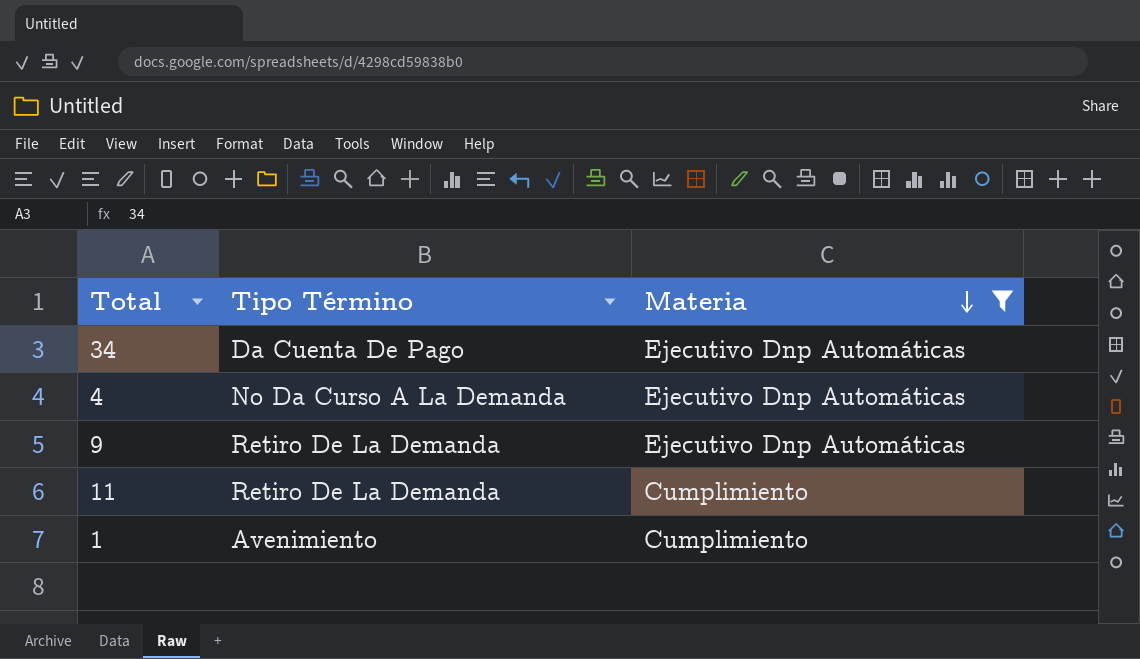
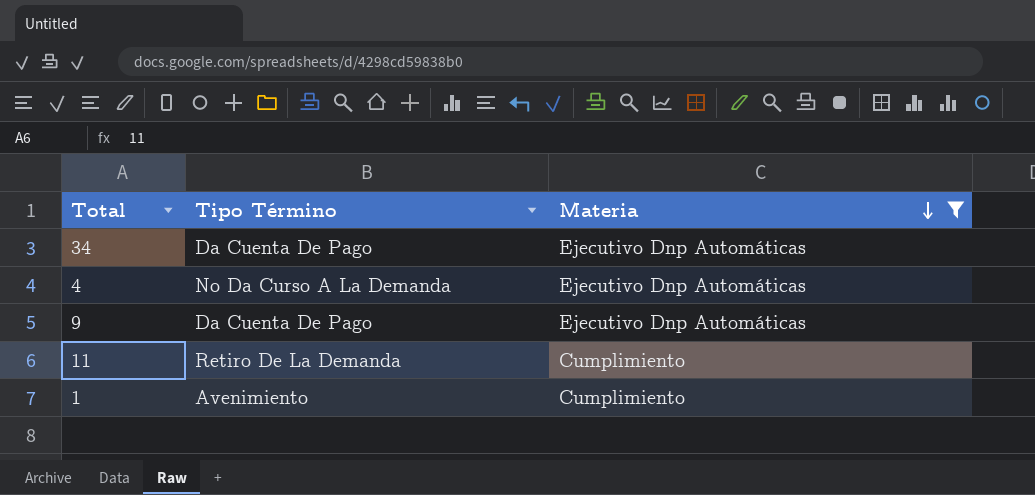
9 | Tipo Término: Retiro De La Demanda -> Da Cuenta De Pago

